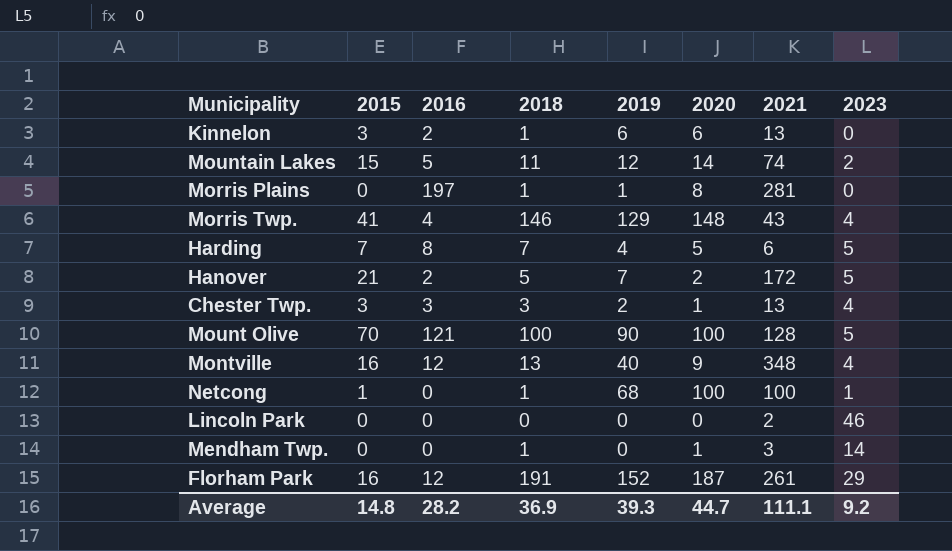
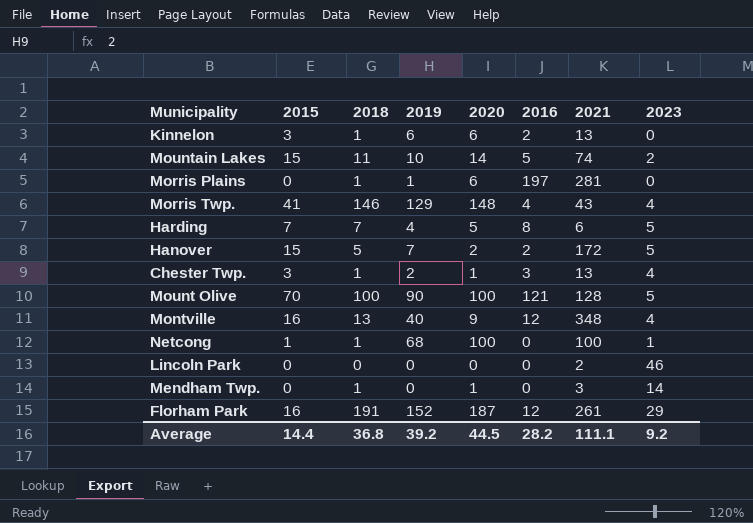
column 2016 | position: 3 -> 6
Mountain Lakes | 2019: 12 -> 10
Morris Plains | 2020: 8 -> 6
Hanover | 2015: 21 -> 15
Chester Twp. | 2018: 3 -> 1
Average | 2015: 14.8 -> 14.4
Average | 2018: 36.9 -> 36.8
Average | 2019: 39.3 -> 39.2
Average | 2020: 44.7 -> 44.5

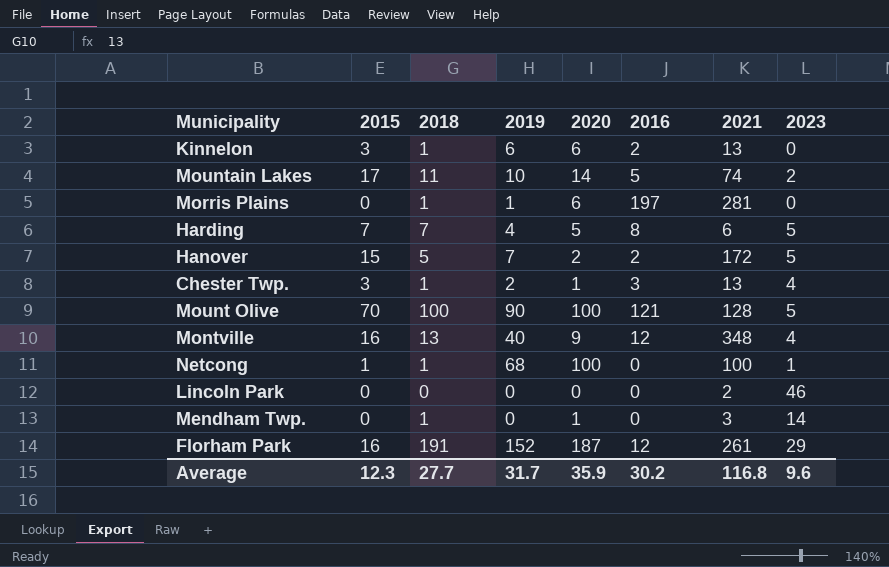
row Morris Twp.: 41 | 146 | 129 | 148 | 4 | 43 | 4 -> none
Mountain Lakes | 2015: 15 -> 17
Average | 2015: 14.4 -> 12.3
Average | 2018: 36.8 -> 27.7
Average | 2019: 39.2 -> 31.7
Average | 2020: 44.5 -> 35.9
Average | 2016: 28.2 -> 30.2
Average | 2021: 111.1 -> 116.8
Average | 2023: 9.2 -> 9.6

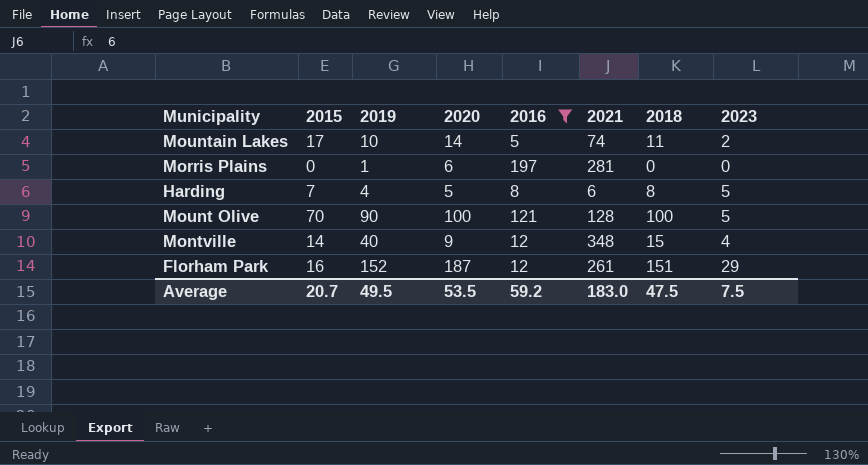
filter: none -> 2016 >= 5
column 2018 | position: 3 -> 7
Morris Plains | 2018: 1 -> 0
Harding | 2018: 7 -> 8
Montville | 2015: 16 -> 14
Montville | 2018: 13 -> 15
Florham Park | 2018: 191 -> 151
Average | 2015: 12.3 -> 20.7
Average | 2019: 31.7 -> 49.5
Average | 2020: 35.9 -> 53.5
Average | 2016: 30.2 -> 59.2
Average | 2021: 116.8 -> 183.0
Average | 2018: 27.7 -> 47.5
Average | 2023: 9.6 -> 7.5

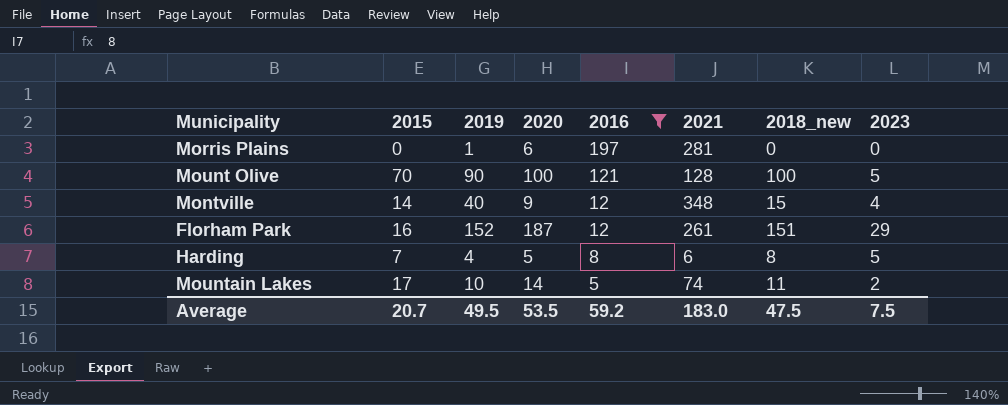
row order: none -> 2016 descending
column name: 2018 -> 2018_new

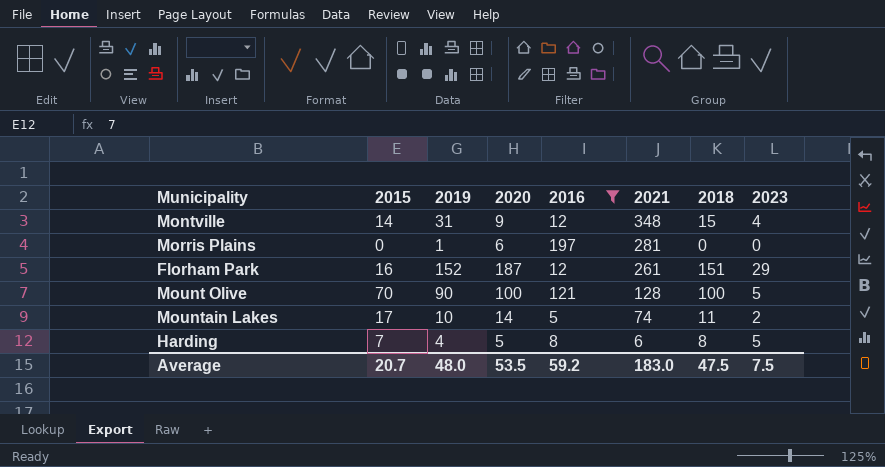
row order: 2016 descending -> 2021 descending
column name: 2018_new -> 2018
Montville | 2019: 40 -> 31
Average | 2019: 49.5 -> 48.0

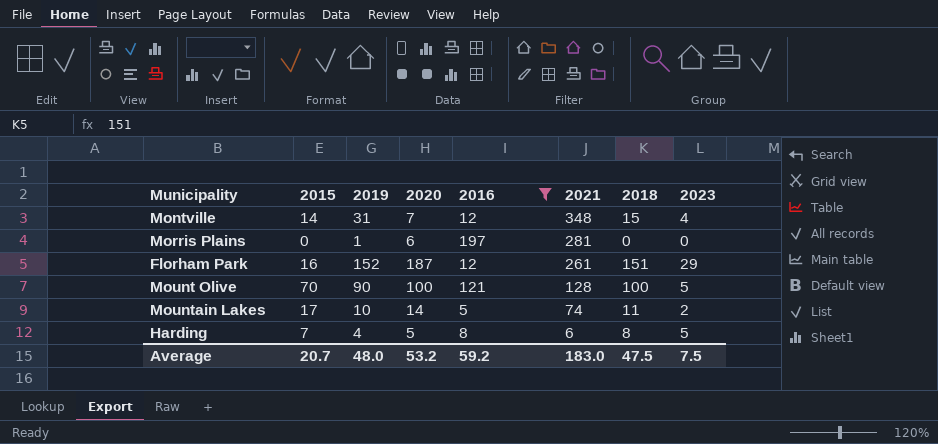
Montville | 2020: 9 -> 7
Average | 2020: 53.5 -> 53.2

